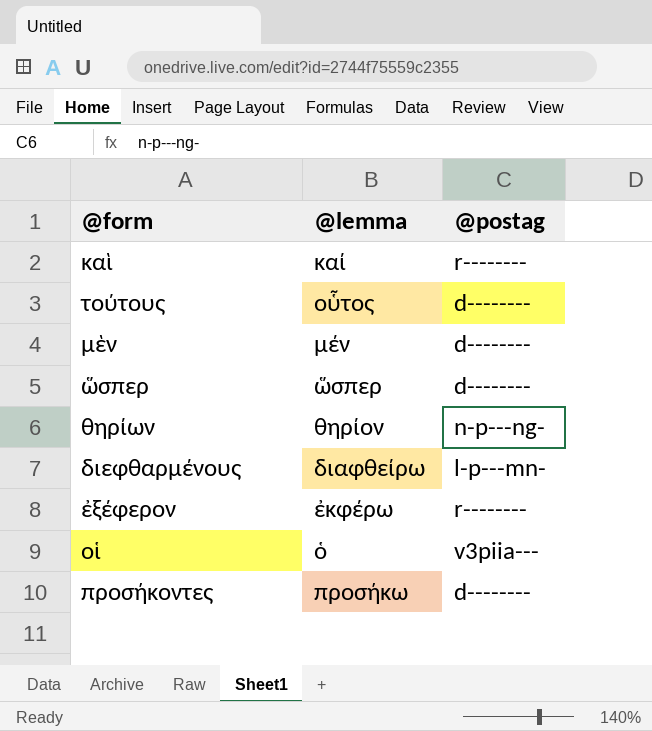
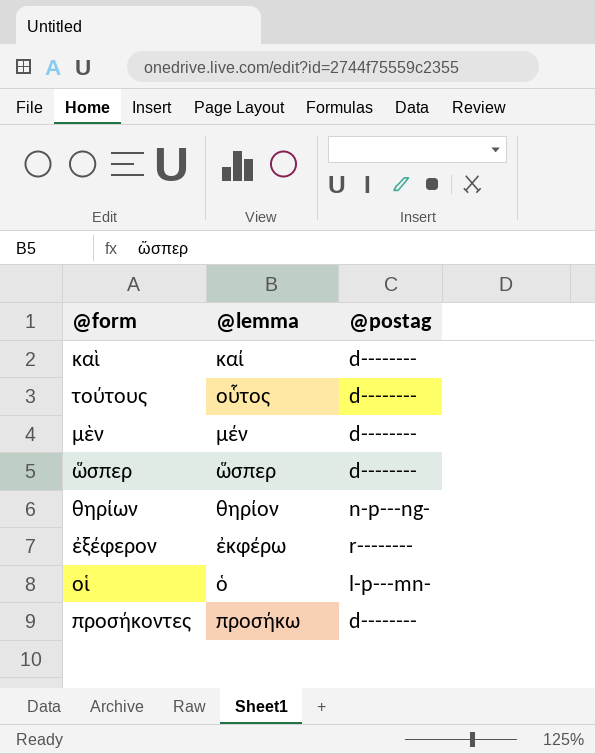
row διεφθαρμένους: διαφθείρω | l-p---mn- -> none
καὶ | @postag: r-------- -> d--------
οἱ | @postag: v3piia--- -> l-p---mn-

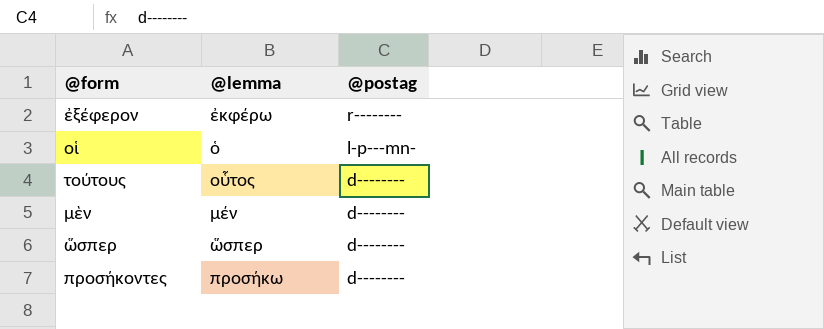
row order: none -> @postag descending
row καὶ: καί | d-------- -> none
row θηρίων: θηρίον | n-p---ng- -> none

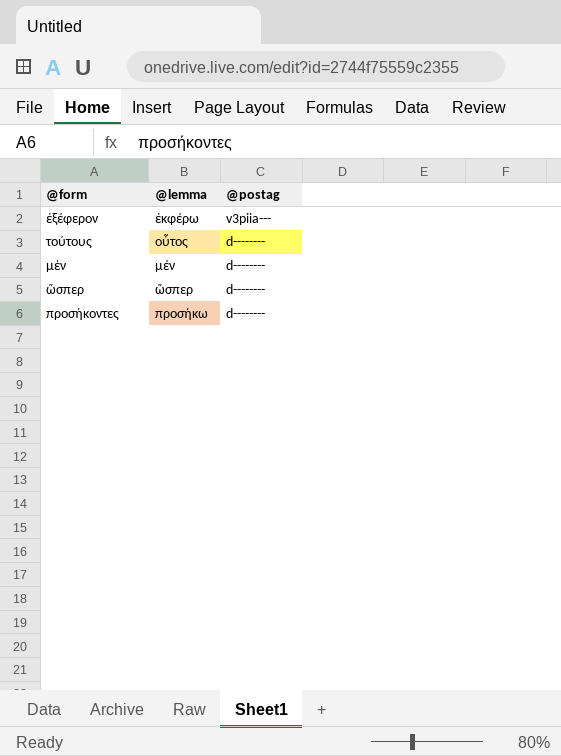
row οἱ: ὁ | l-p---mn- -> none
ἐξέφερον | @postag: r-------- -> v3piia---

